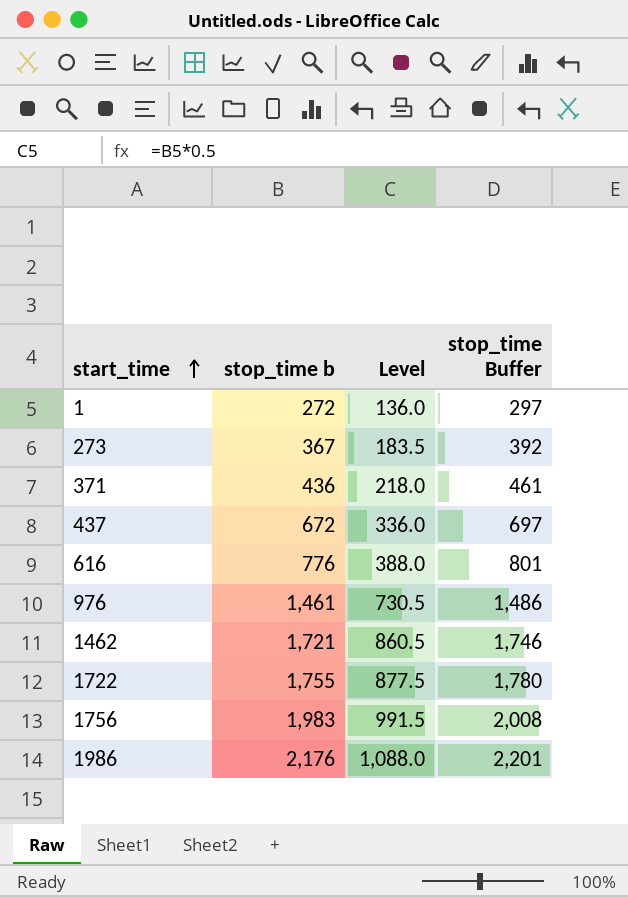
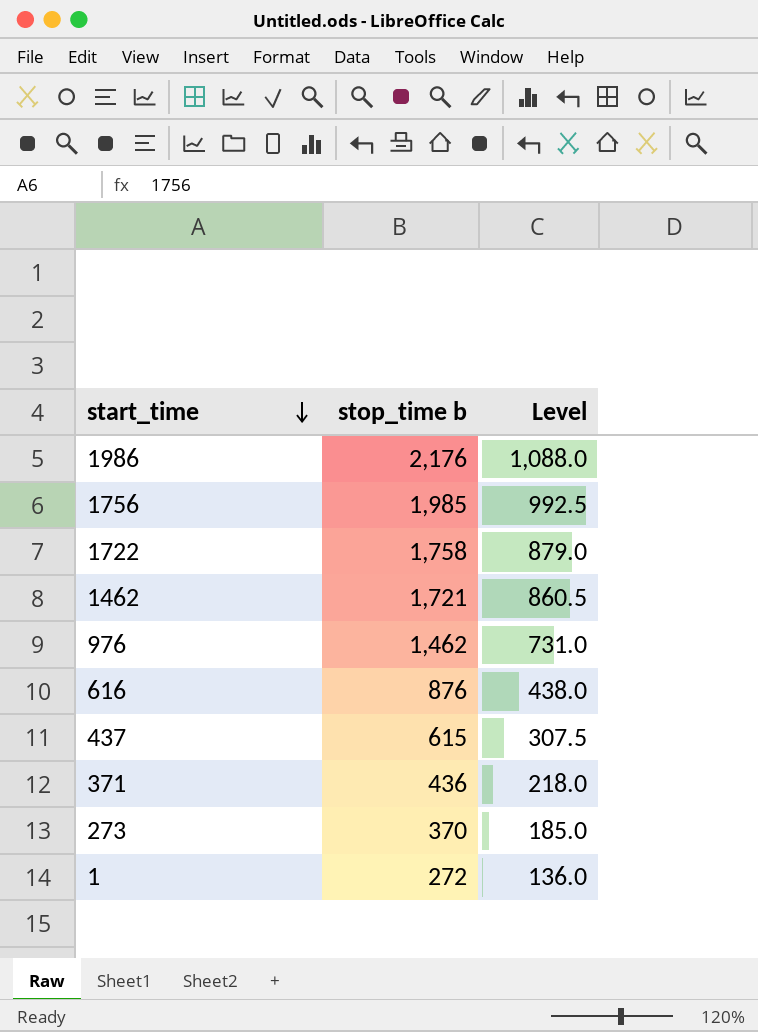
row order: start_time ascending -> start_time descending
column stop_time Buffer | formula: [stop_time b] + 25 -> none
1756 | stop_time b: 1,983 -> 1,985
1756 | Level: 991.5 -> 992.5
1722 | stop_time b: 1,755 -> 1,758
1722 | Level: 877.5 -> 879.0
976 | stop_time b: 1,461 -> 1,462
976 | Level: 730.5 -> 731.0
616 | stop_time b: 776 -> 876
616 | Level: 388.0 -> 438.0
437 | stop_time b: 672 -> 615
437 | Level: 336.0 -> 307.5
273 | stop_time b: 367 -> 370
273 | Level: 183.5 -> 185.0

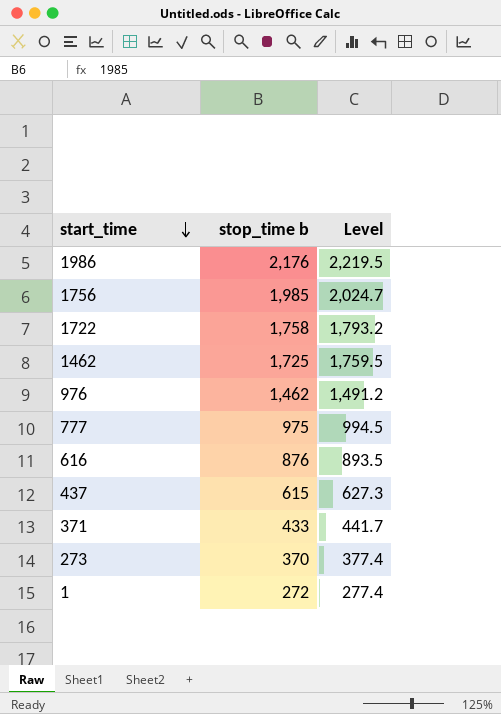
column Level | formula: [stop_time b] * 0.5 -> [stop_time b] * 1.02
1462 | stop_time b: 1,721 -> 1,725
row 777: none -> 975 | 994.5
371 | stop_time b: 436 -> 433

